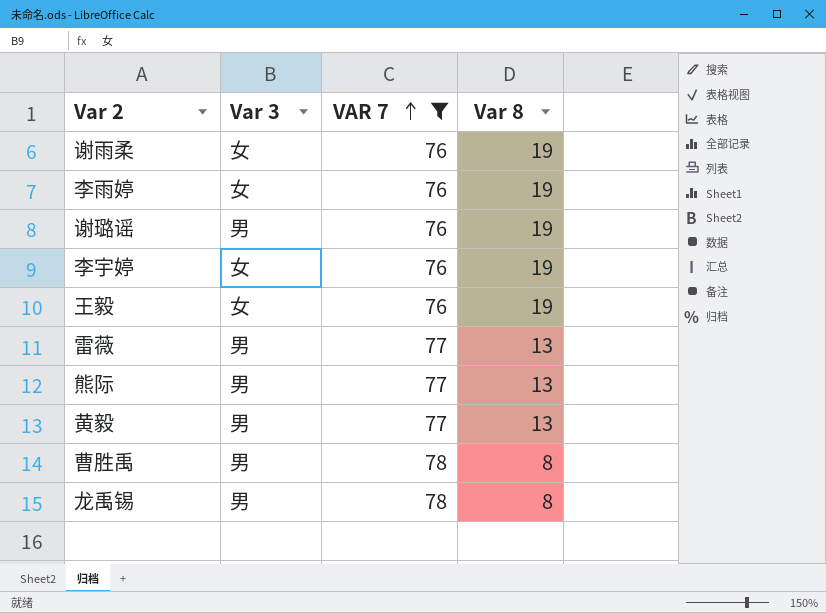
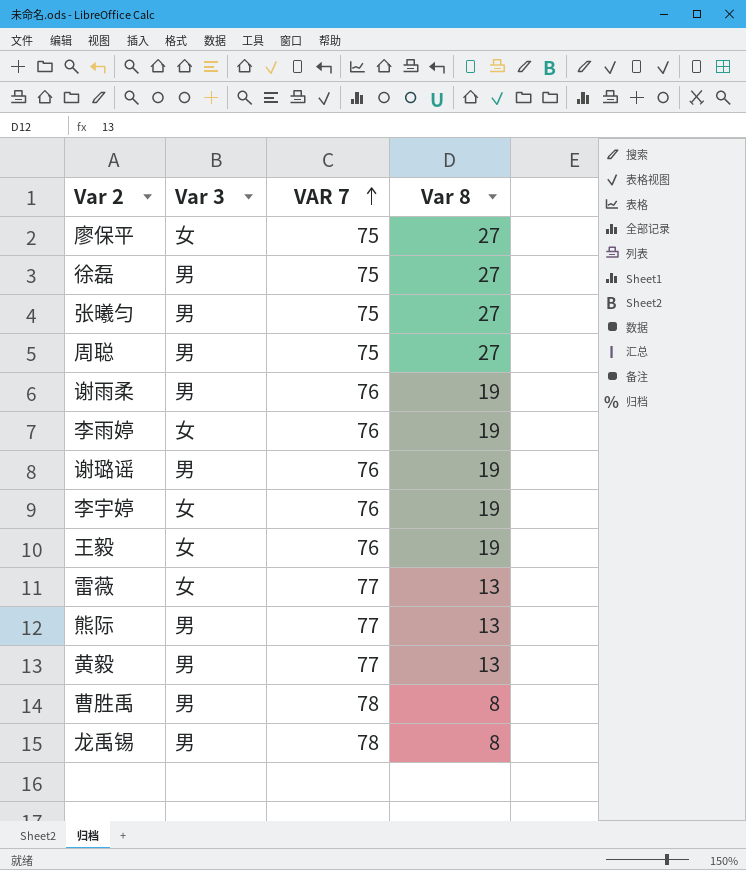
filter: VAR 7 != 75 -> none
谢雨柔 | Var 3: 女 -> 男
雷薇 | Var 3: 男 -> 女

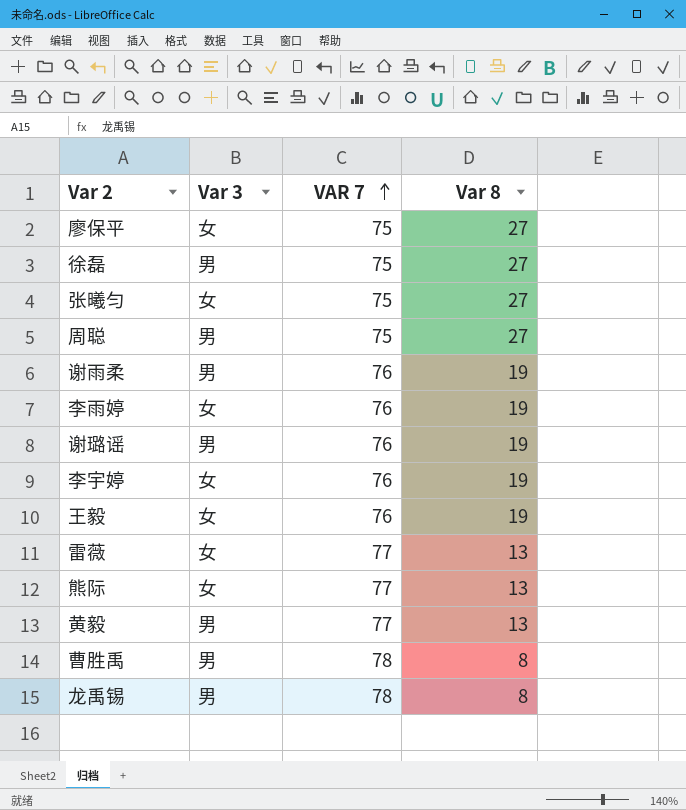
张曦匀 | Var 3: 男 -> 女
熊际 | Var 3: 男 -> 女

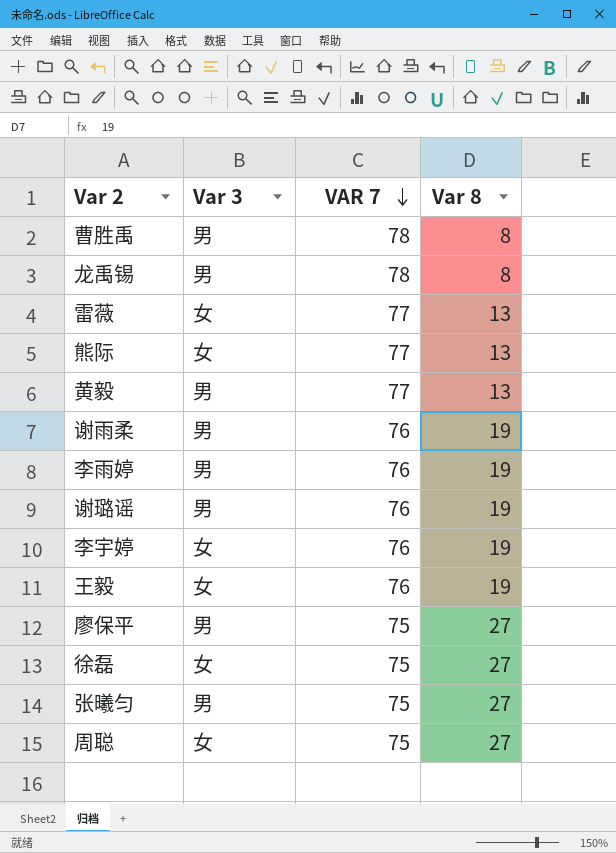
row order: VAR 7 ascending -> VAR 7 descending
李雨婷 | Var 3: 女 -> 男
廖保平 | Var 3: 女 -> 男
徐磊 | Var 3: 男 -> 女
张曦匀 | Var 3: 女 -> 男
周聪 | Var 3: 男 -> 女

